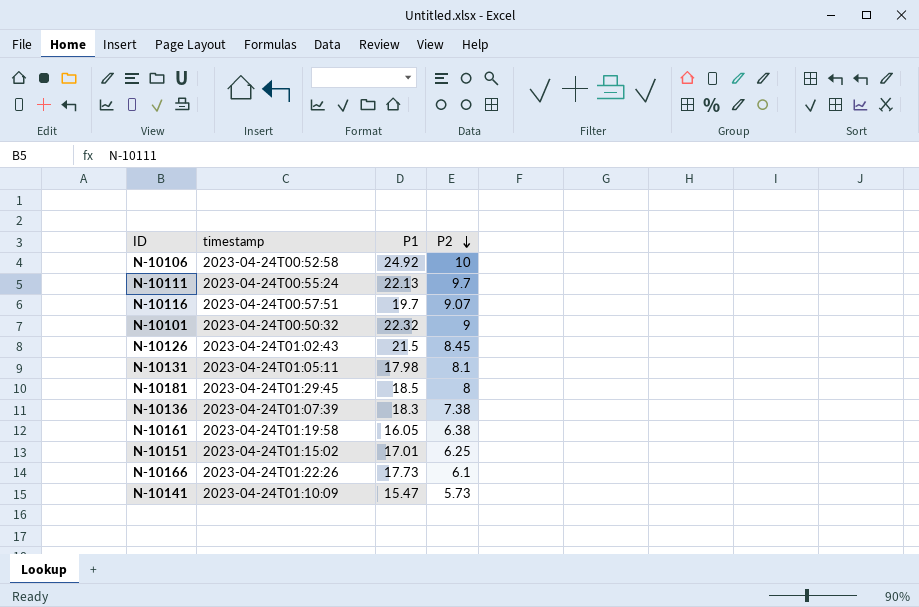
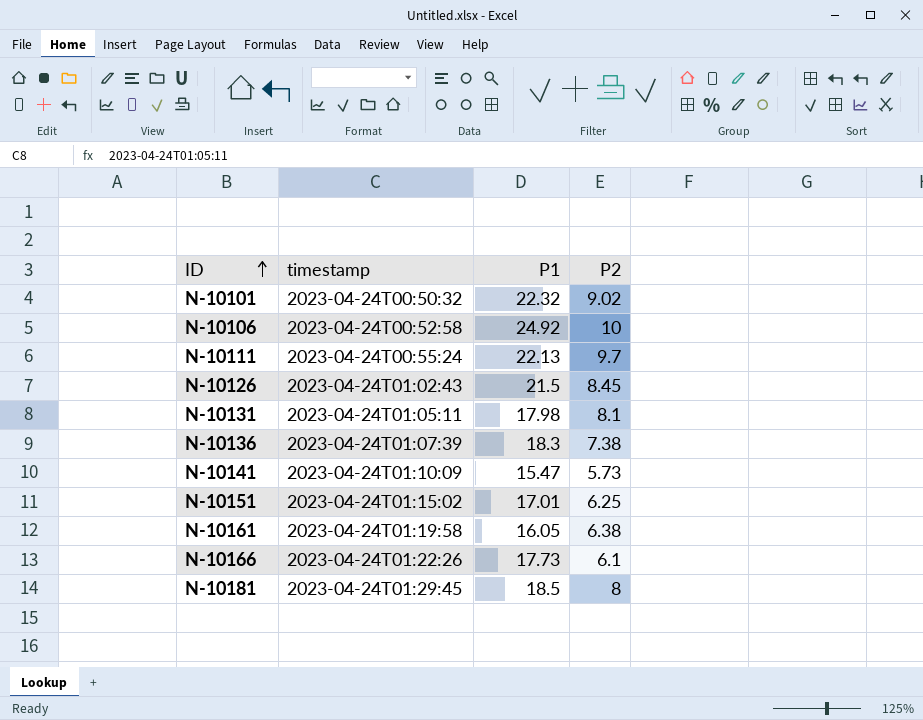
row order: P2 descending -> ID ascending
row N-10116: 2023-04-24T00:57:51 | 19.7 | 9.07 -> none
N-10101 | P2: 9 -> 9.02

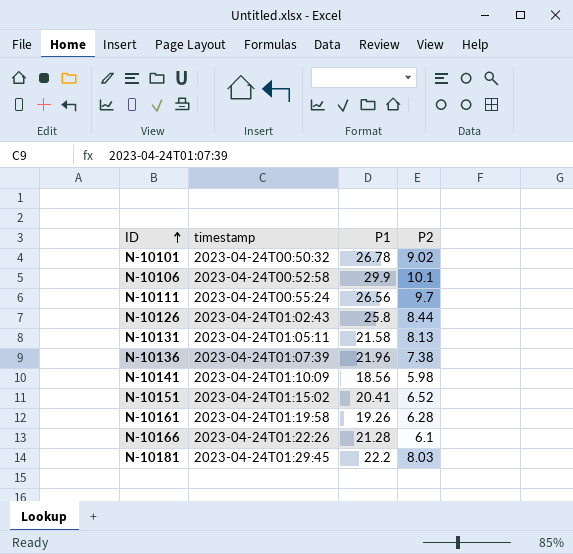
N-10101 | P1: 22.32 -> 26.78
N-10106 | P1: 24.92 -> 29.9
N-10106 | P2: 10 -> 10.1
N-10111 | P1: 22.13 -> 26.56
N-10126 | P1: 21.5 -> 25.8
N-10126 | P2: 8.45 -> 8.44
N-10131 | P1: 17.98 -> 21.58
N-10131 | P2: 8.1 -> 8.13
N-10136 | P1: 18.3 -> 21.96
N-10141 | P1: 15.47 -> 18.56
N-10141 | P2: 5.73 -> 5.98
N-10151 | P1: 17.01 -> 20.41
N-10151 | P2: 6.25 -> 6.52
N-10161 | P1: 16.05 -> 19.26
N-10161 | P2: 6.38 -> 6.28
N-10166 | P1: 17.73 -> 21.28
N-10181 | P1: 18.5 -> 22.2
N-10181 | P2: 8 -> 8.03

